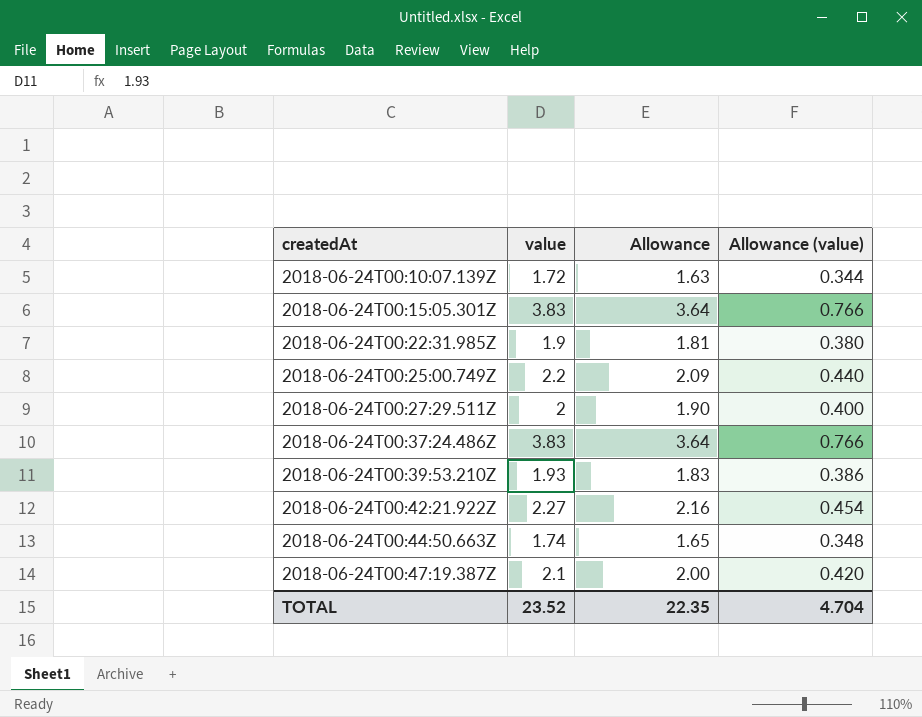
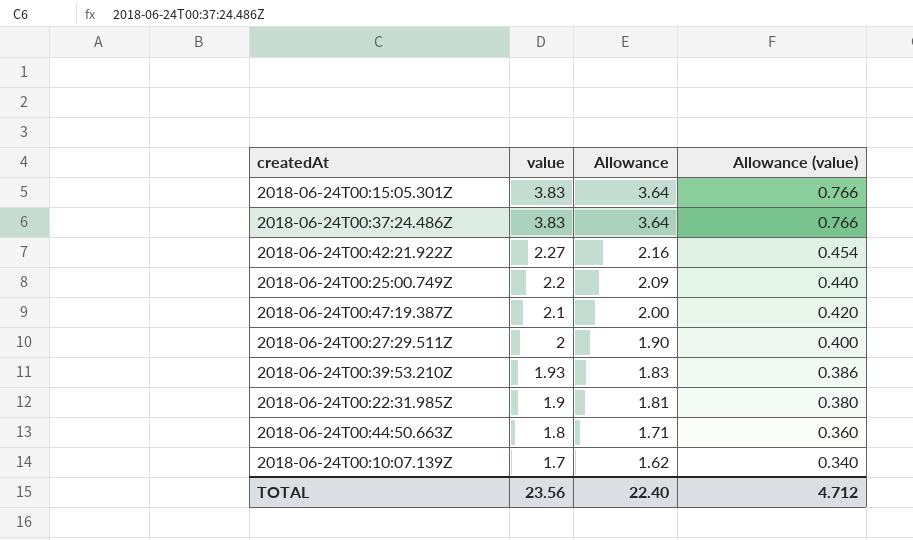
row order: createdAt ascending -> value descending
2018-06-24T00:44:50.663Z | value: 1.74 -> 1.8
2018-06-24T00:44:50.663Z | Allowance: 1.65 -> 1.71
2018-06-24T00:44:50.663Z | Allowance (value): 0.348 -> 0.360
2018-06-24T00:10:07.139Z | value: 1.72 -> 1.7
2018-06-24T00:10:07.139Z | Allowance: 1.63 -> 1.62
2018-06-24T00:10:07.139Z | Allowance (value): 0.344 -> 0.340
TOTAL | value: 23.52 -> 23.56
TOTAL | Allowance: 22.35 -> 22.40
TOTAL | Allowance (value): 4.704 -> 4.712

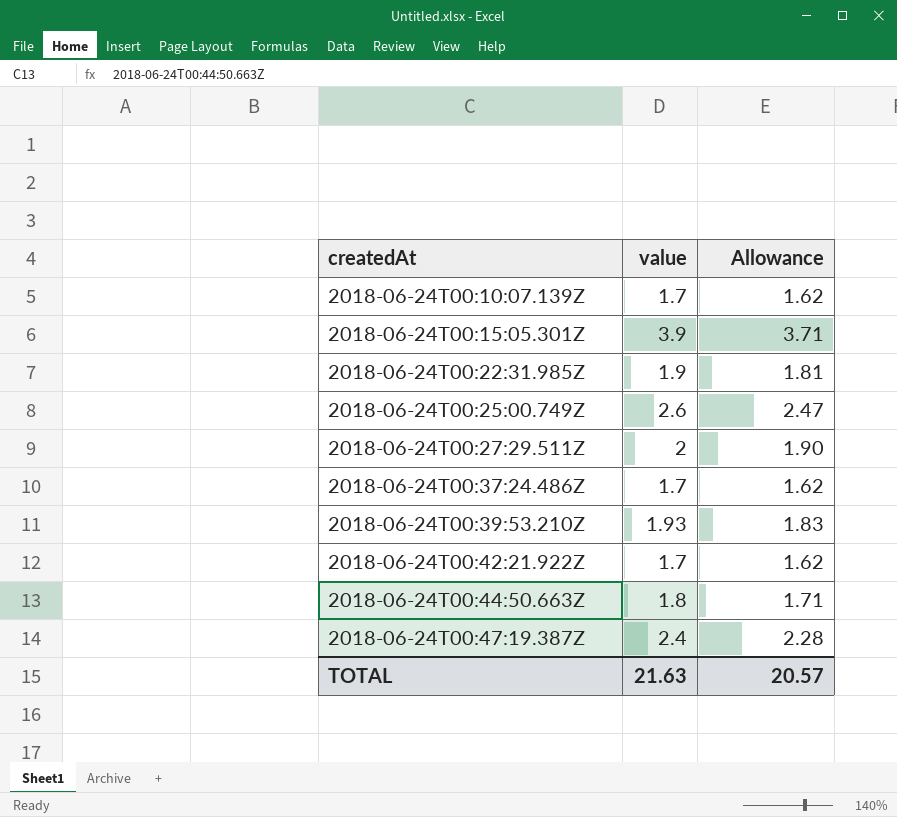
row order: value descending -> createdAt ascending
column Allowance (value) | formula: [value] * 0.2 -> none
2018-06-24T00:15:05.301Z | value: 3.83 -> 3.9
2018-06-24T00:15:05.301Z | Allowance: 3.64 -> 3.71
2018-06-24T00:25:00.749Z | value: 2.2 -> 2.6
2018-06-24T00:25:00.749Z | Allowance: 2.09 -> 2.47
2018-06-24T00:37:24.486Z | value: 3.83 -> 1.7
2018-06-24T00:37:24.486Z | Allowance: 3.64 -> 1.62
2018-06-24T00:42:21.922Z | value: 2.27 -> 1.7
2018-06-24T00:42:21.922Z | Allowance: 2.16 -> 1.62
2018-06-24T00:47:19.387Z | value: 2.1 -> 2.4
2018-06-24T00:47:19.387Z | Allowance: 2.00 -> 2.28
TOTAL | value: 23.56 -> 21.63
TOTAL | Allowance: 22.40 -> 20.57

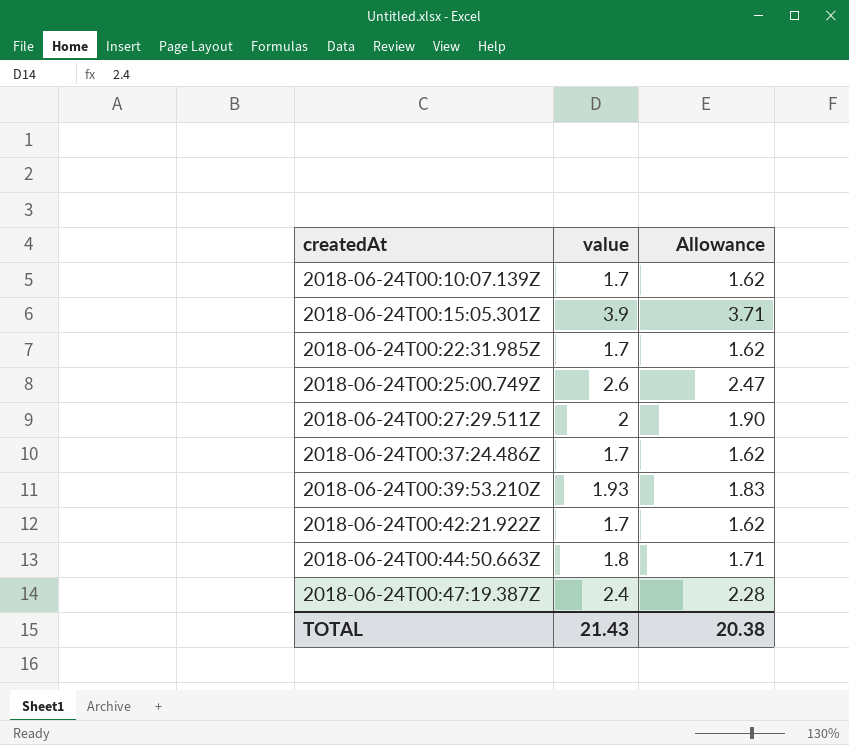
2018-06-24T00:22:31.985Z | value: 1.9 -> 1.7
2018-06-24T00:22:31.985Z | Allowance: 1.81 -> 1.62
TOTAL | value: 21.63 -> 21.43
TOTAL | Allowance: 20.57 -> 20.38

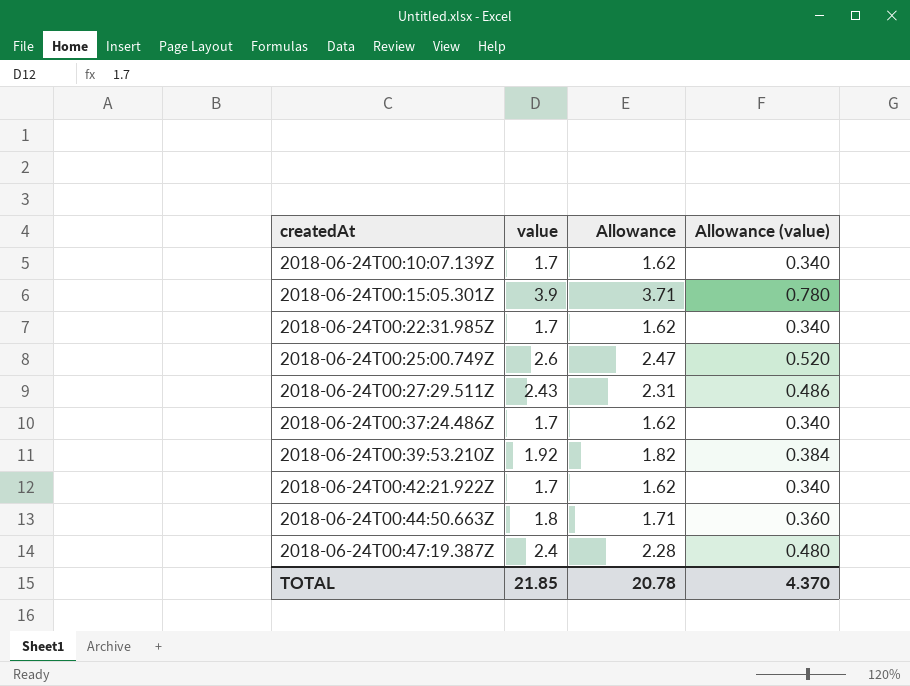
column Allowance (value) | formula: none -> [value] * 0.2
2018-06-24T00:27:29.511Z | value: 2 -> 2.43
2018-06-24T00:27:29.511Z | Allowance: 1.90 -> 2.31
2018-06-24T00:39:53.210Z | value: 1.93 -> 1.92
2018-06-24T00:39:53.210Z | Allowance: 1.83 -> 1.82
TOTAL | value: 21.43 -> 21.85
TOTAL | Allowance: 20.38 -> 20.78

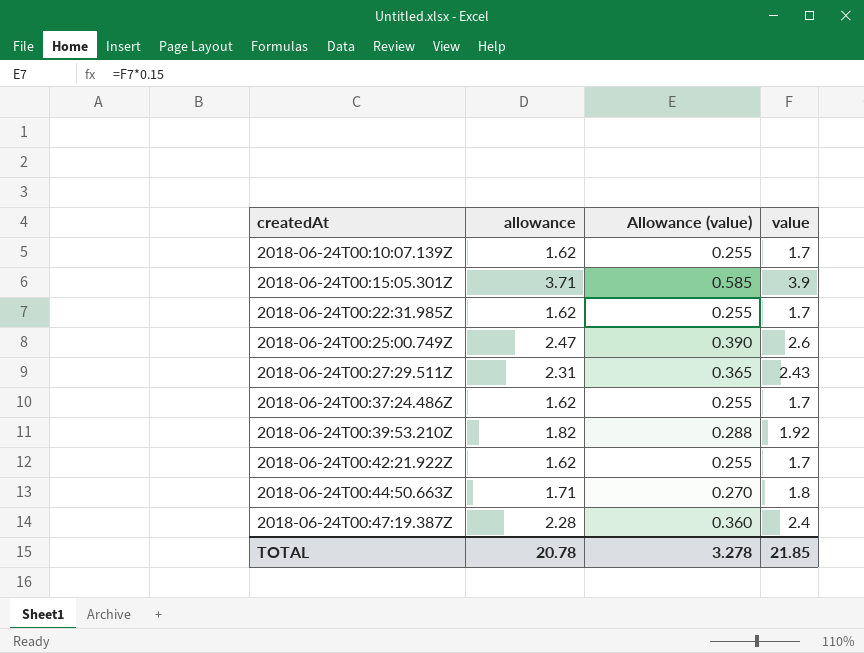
column name: Allowance -> allowance
column Allowance (value) | formula: [value] * 0.2 -> [value] * 0.15
column value | position: 2 -> 4
TOTAL | Allowance (value): 4.370 -> 3.278

